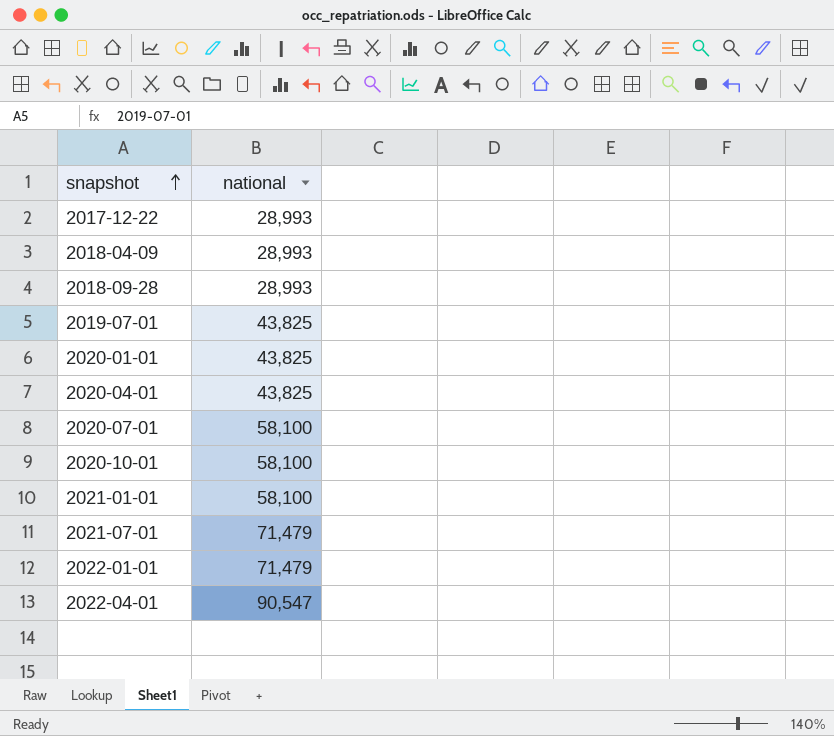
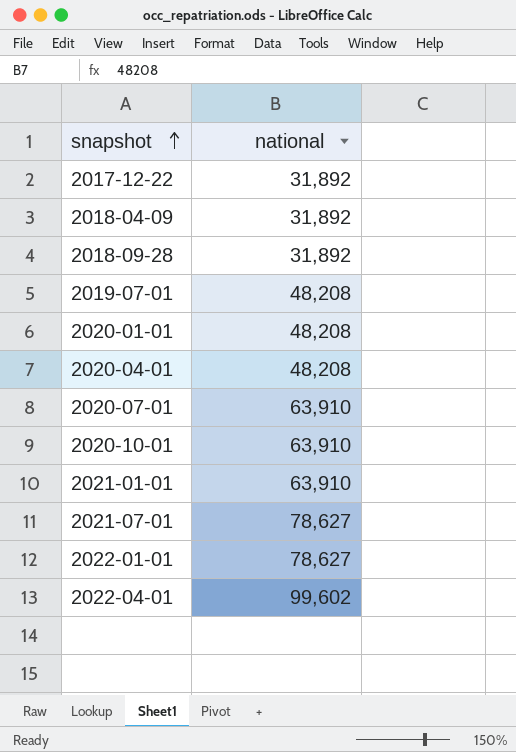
2017-12-22 | national: 28,993 -> 31,892
2018-04-09 | national: 28,993 -> 31,892
2018-09-28 | national: 28,993 -> 31,892
2019-07-01 | national: 43,825 -> 48,208
2020-01-01 | national: 43,825 -> 48,208
2020-04-01 | national: 43,825 -> 48,208
2020-07-01 | national: 58,100 -> 63,910
2020-10-01 | national: 58,100 -> 63,910
2021-01-01 | national: 58,100 -> 63,910
2021-07-01 | national: 71,479 -> 78,627
2022-01-01 | national: 71,479 -> 78,627
2022-04-01 | national: 90,547 -> 99,602

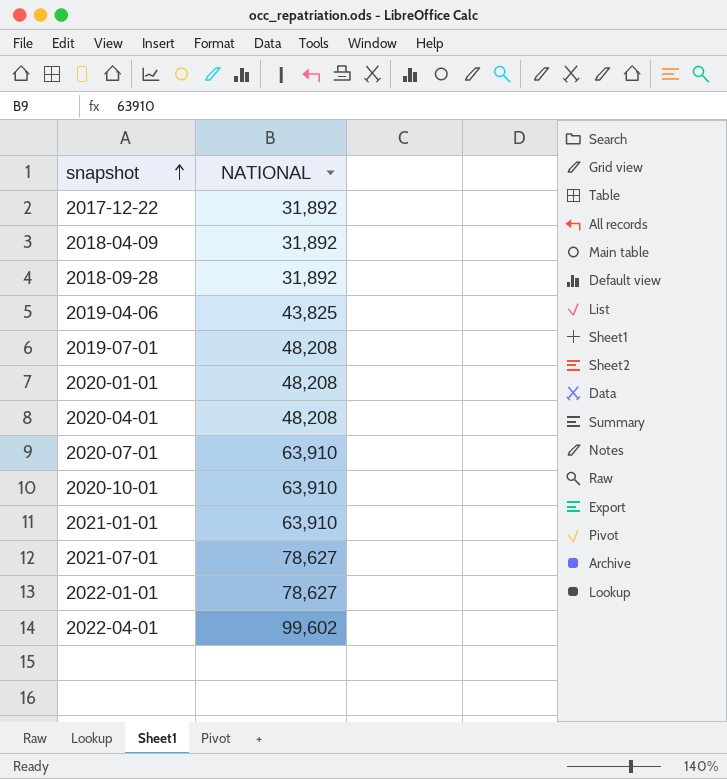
column name: national -> NATIONAL
row 2019-04-06: none -> 43,825

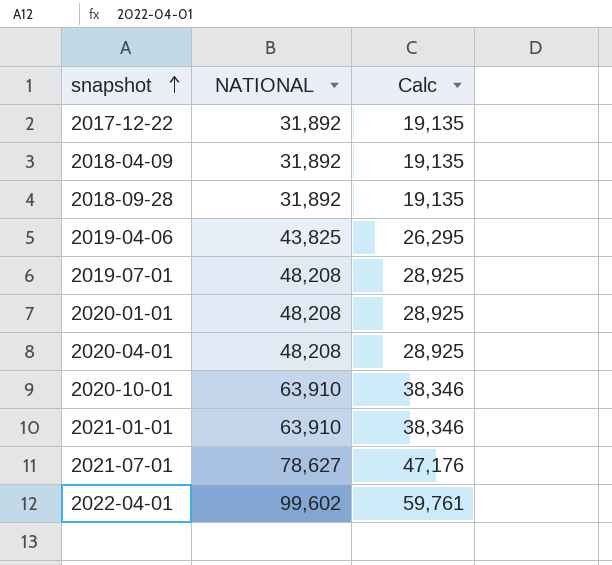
column Calc | formula: none -> [NATIONAL] * 0.6
row 2020-07-01: 63,910 -> none
row 2022-01-01: 78,627 -> none

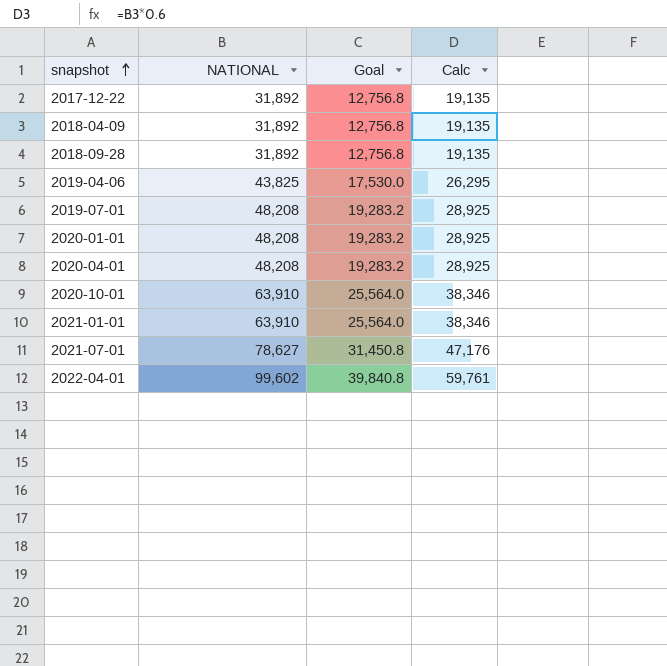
column Goal | formula: none -> [NATIONAL] * 0.4

